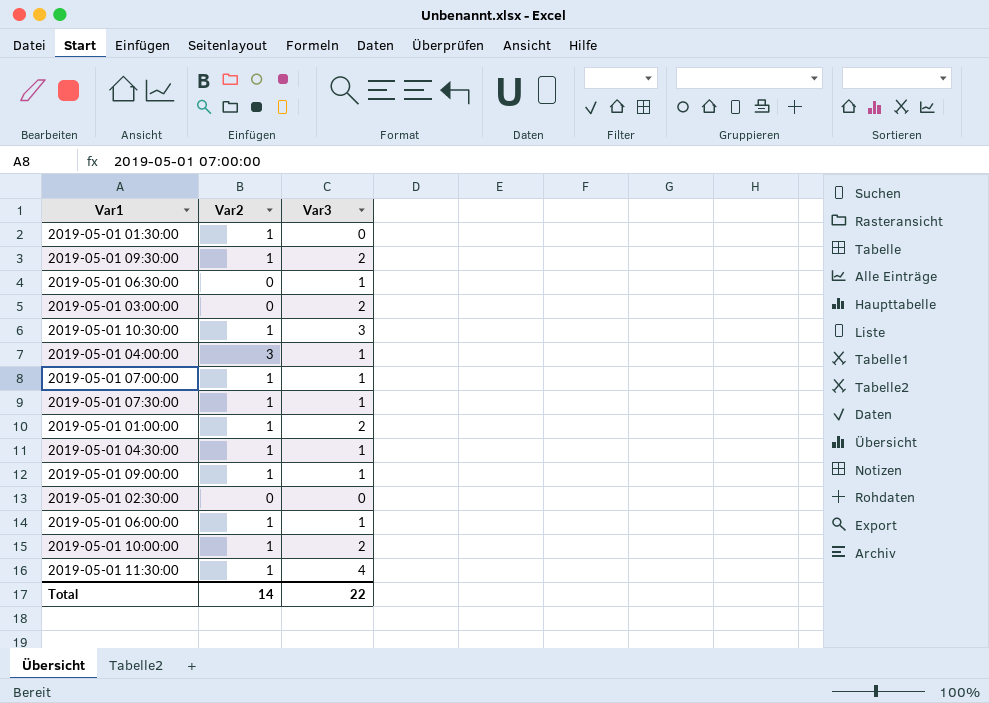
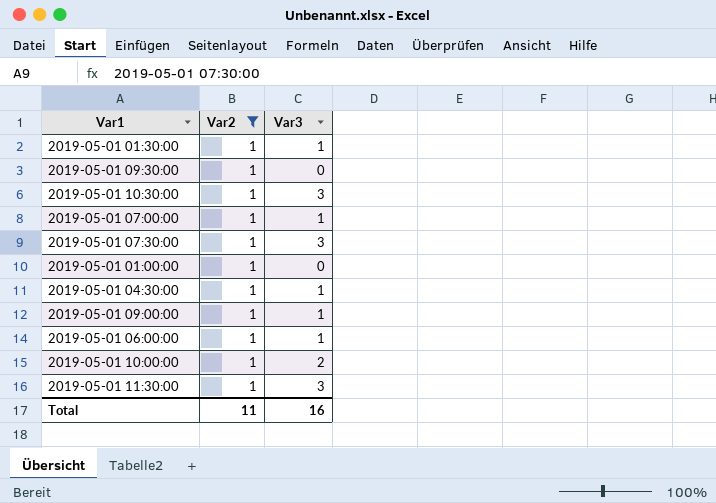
filter: none -> Var2 = 1
2019-05-01 01:30:00 | Var3: 0 -> 1
2019-05-01 09:30:00 | Var3: 2 -> 0
2019-05-01 07:30:00 | Var3: 1 -> 3
2019-05-01 01:00:00 | Var3: 2 -> 0
2019-05-01 11:30:00 | Var3: 4 -> 3
Total | Var2: 14 -> 11
Total | Var3: 22 -> 16

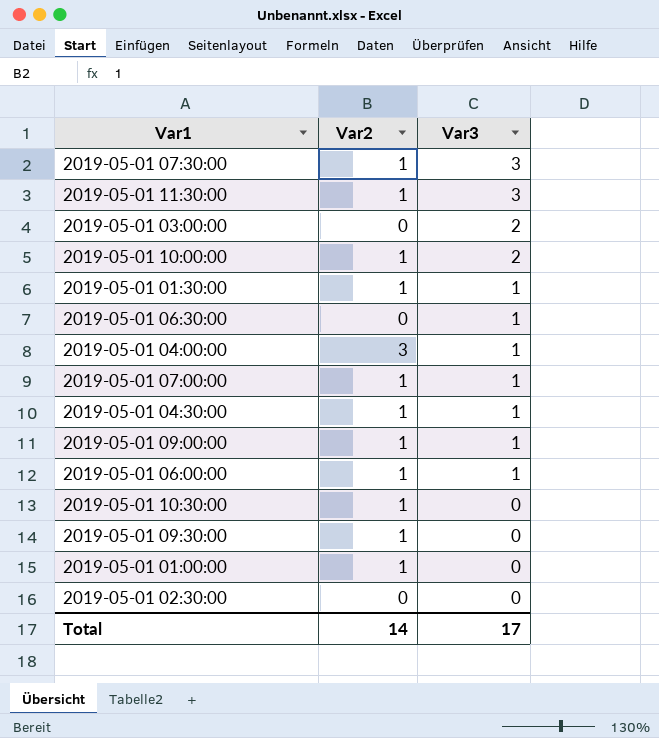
filter: Var2 = 1 -> none
row order: none -> Var3 descending
2019-05-01 10:30:00 | Var3: 3 -> 0
Total | Var2: 11 -> 14
Total | Var3: 16 -> 17

